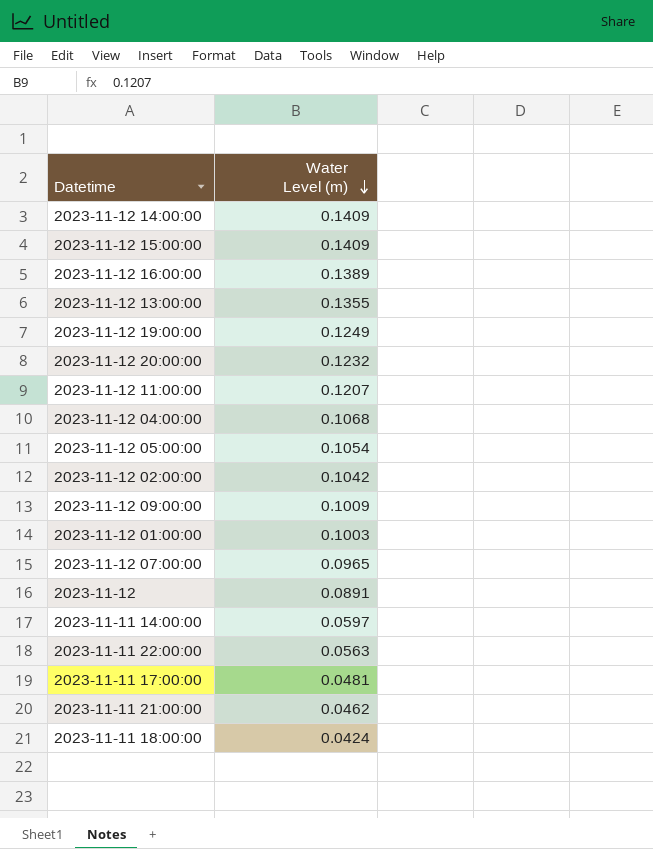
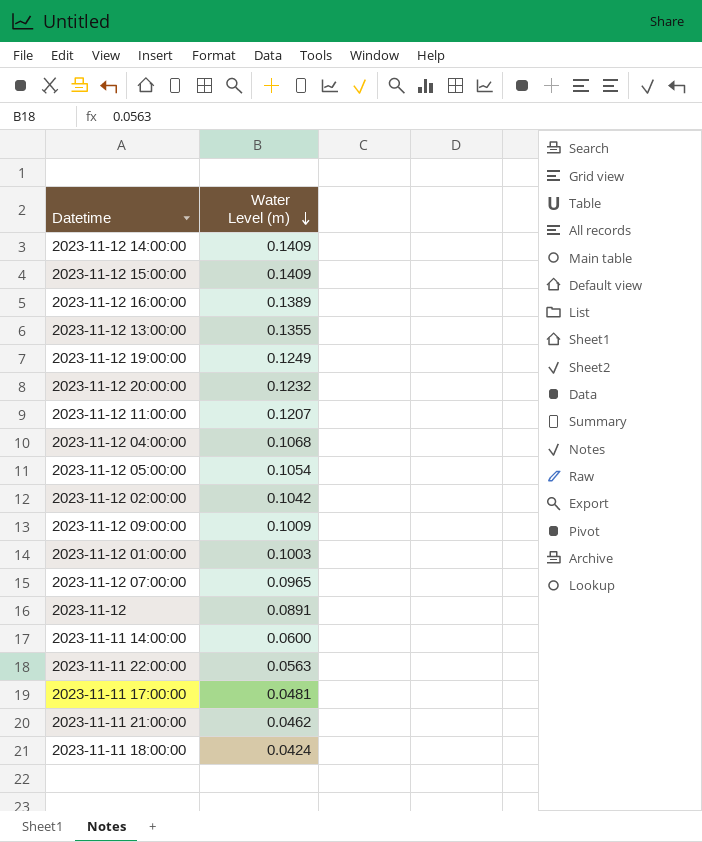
2023-11-11 14:00:00 | Water Level (m): 0.0597 -> 0.0600

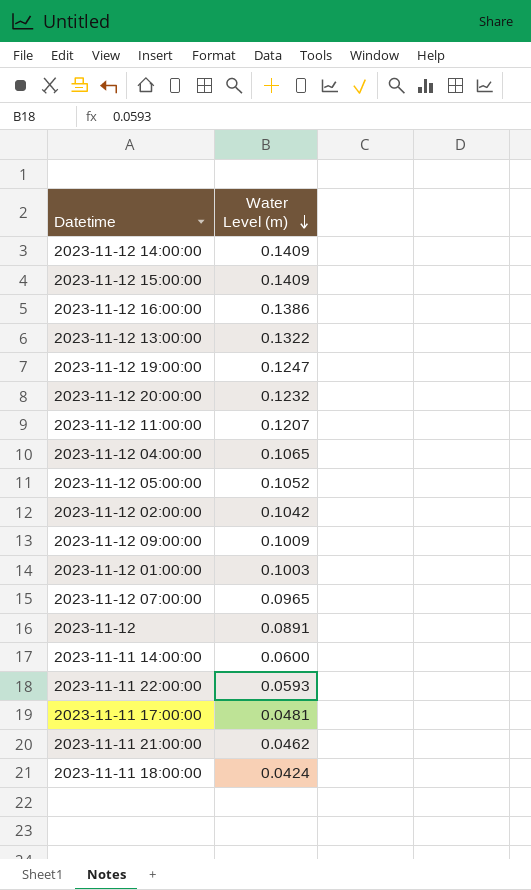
2023-11-12 16:00:00 | Water Level (m): 0.1389 -> 0.1386
2023-11-12 13:00:00 | Water Level (m): 0.1355 -> 0.1322
2023-11-12 19:00:00 | Water Level (m): 0.1249 -> 0.1247
2023-11-12 04:00:00 | Water Level (m): 0.1068 -> 0.1065
2023-11-12 05:00:00 | Water Level (m): 0.1054 -> 0.1052
2023-11-11 22:00:00 | Water Level (m): 0.0563 -> 0.0593

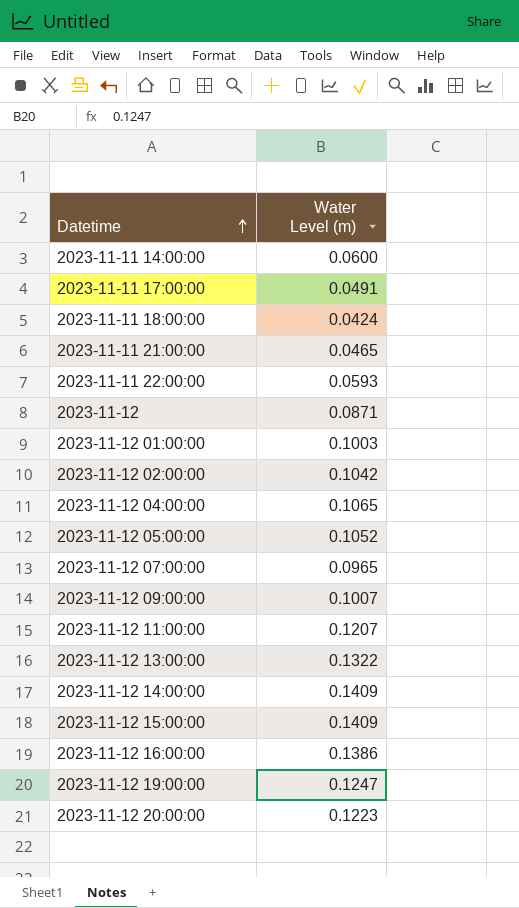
row order: Water Level (m) descending -> Datetime ascending
2023-11-11 17:00:00 | Water Level (m): 0.0481 -> 0.0491
2023-11-11 21:00:00 | Water Level (m): 0.0462 -> 0.0465
2023-11-12 | Water Level (m): 0.0891 -> 0.0871
2023-11-12 09:00:00 | Water Level (m): 0.1009 -> 0.1007
2023-11-12 20:00:00 | Water Level (m): 0.1232 -> 0.1223

